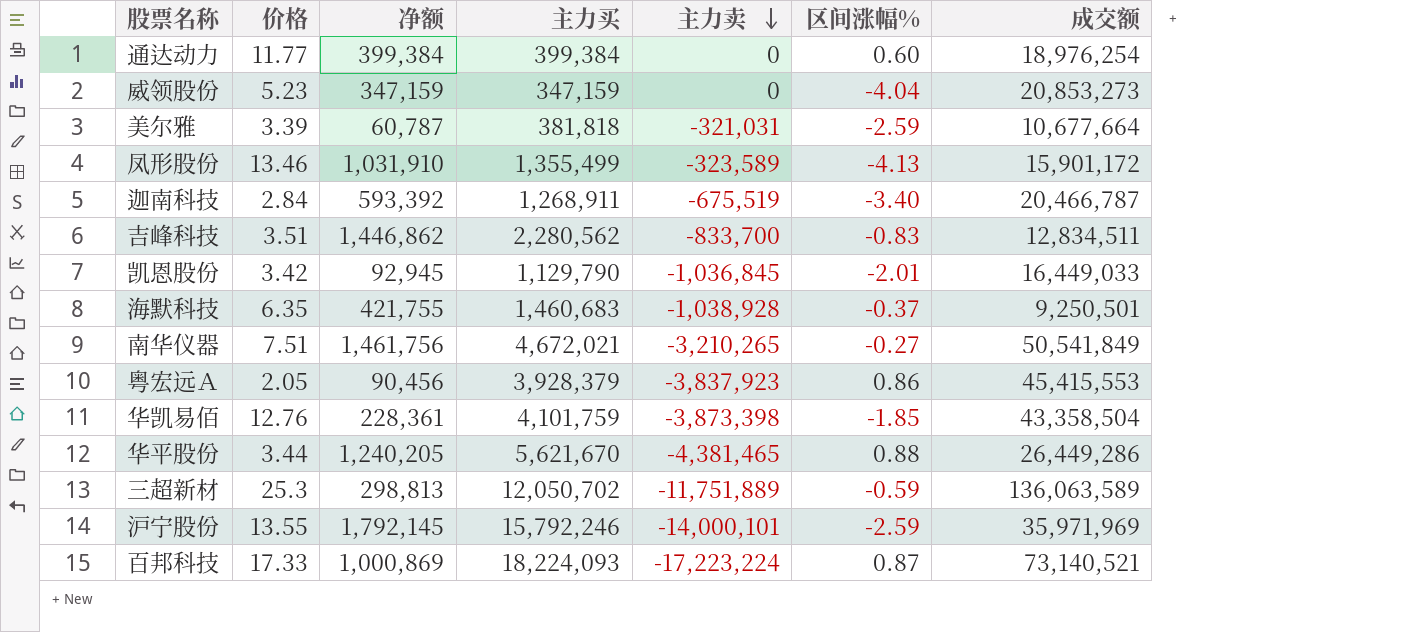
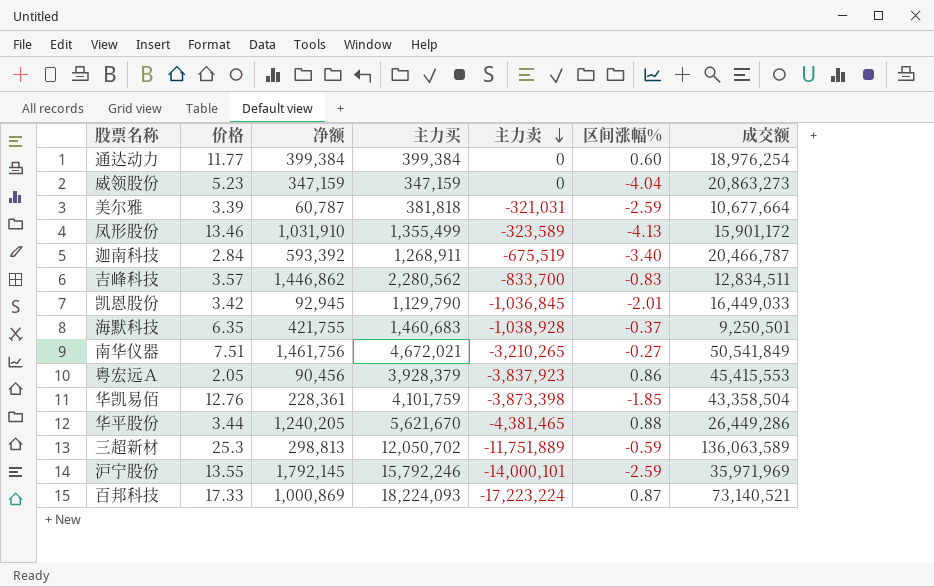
威领股份 | 成交额: 20,853,273 -> 20,863,273
吉峰科技 | 价格: 3.51 -> 3.57

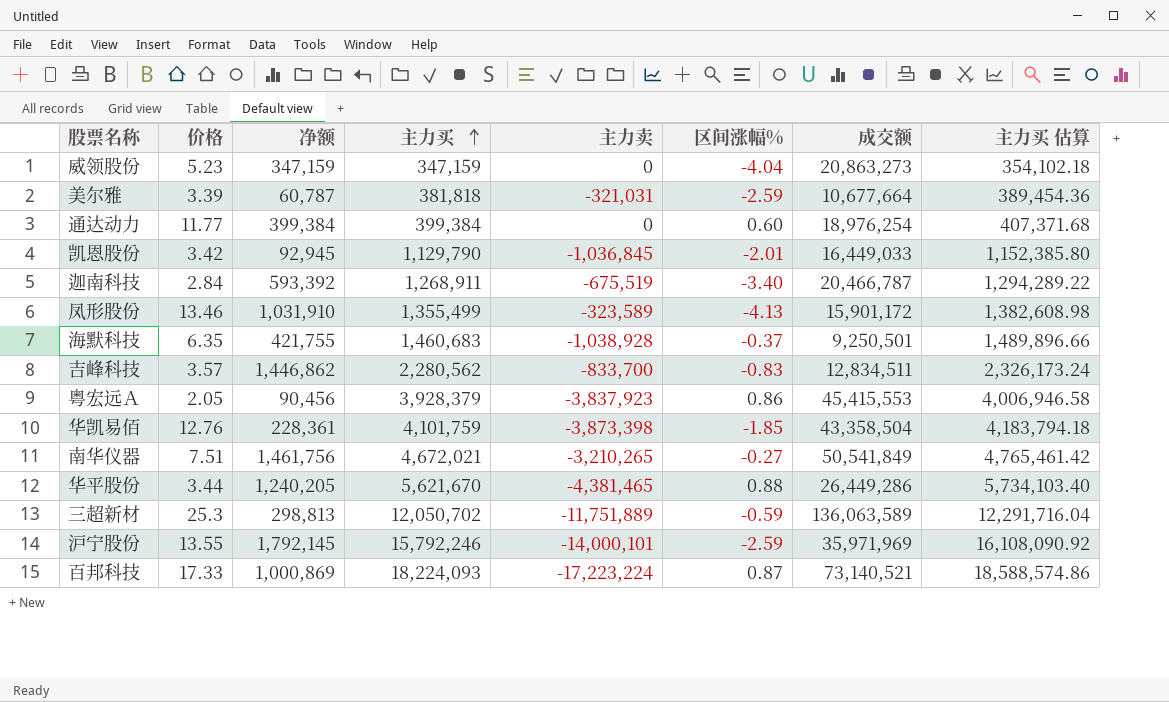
row order: 主力卖 descending -> 主力买 ascending
column 主力买 估算 | formula: none -> [主力买] * 1.02

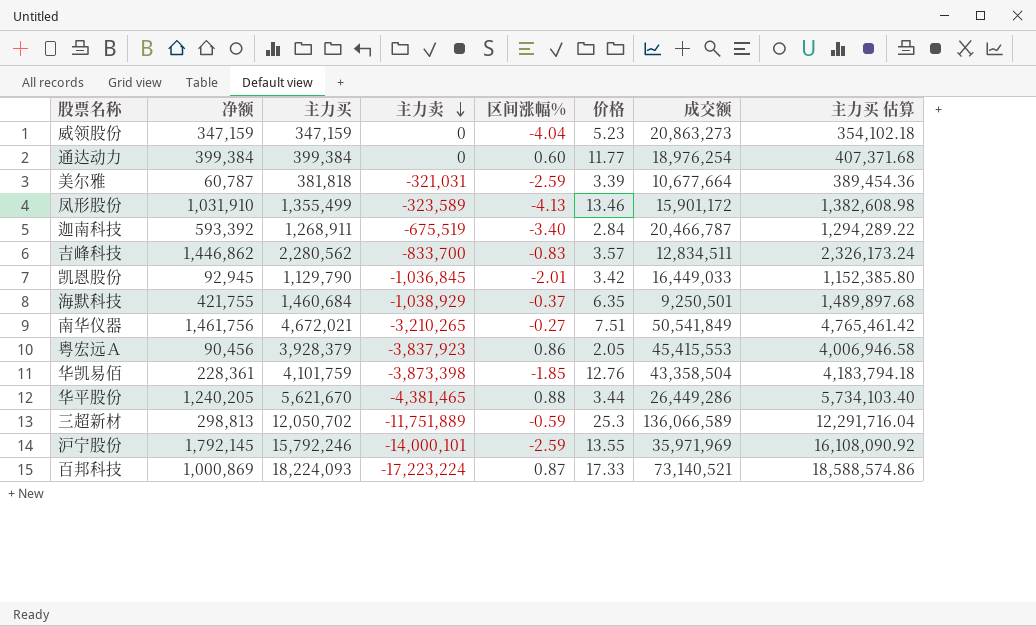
row order: 主力买 ascending -> 主力卖 descending
column 价格 | position: 2 -> 6
海默科技 | 主力买: 1,460,683 -> 1,460,684
海默科技 | 主力卖: -1,038,928 -> -1,038,929
海默科技 | 主力买 估算: 1,489,896.66 -> 1,489,897.68
三超新材 | 成交额: 136,063,589 -> 136,066,589

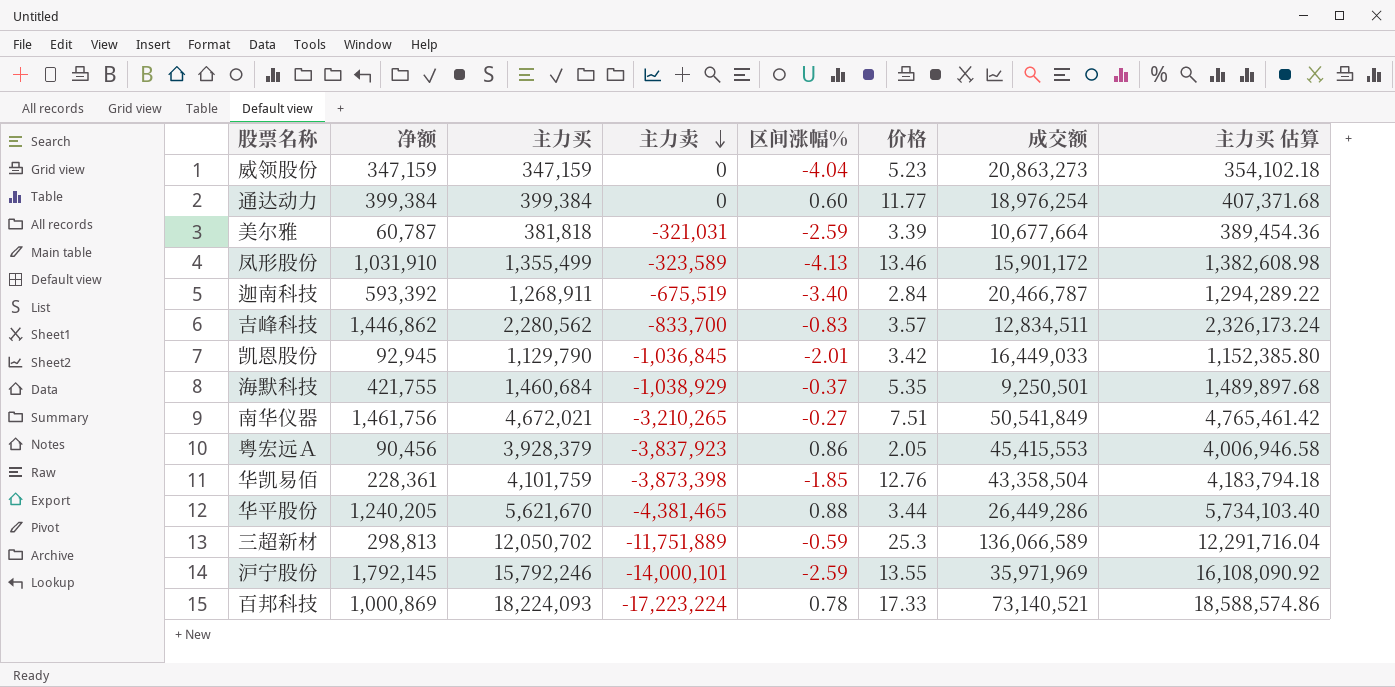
海默科技 | 价格: 6.35 -> 5.35
百邦科技 | 区间涨幅%: 0.87 -> 0.78

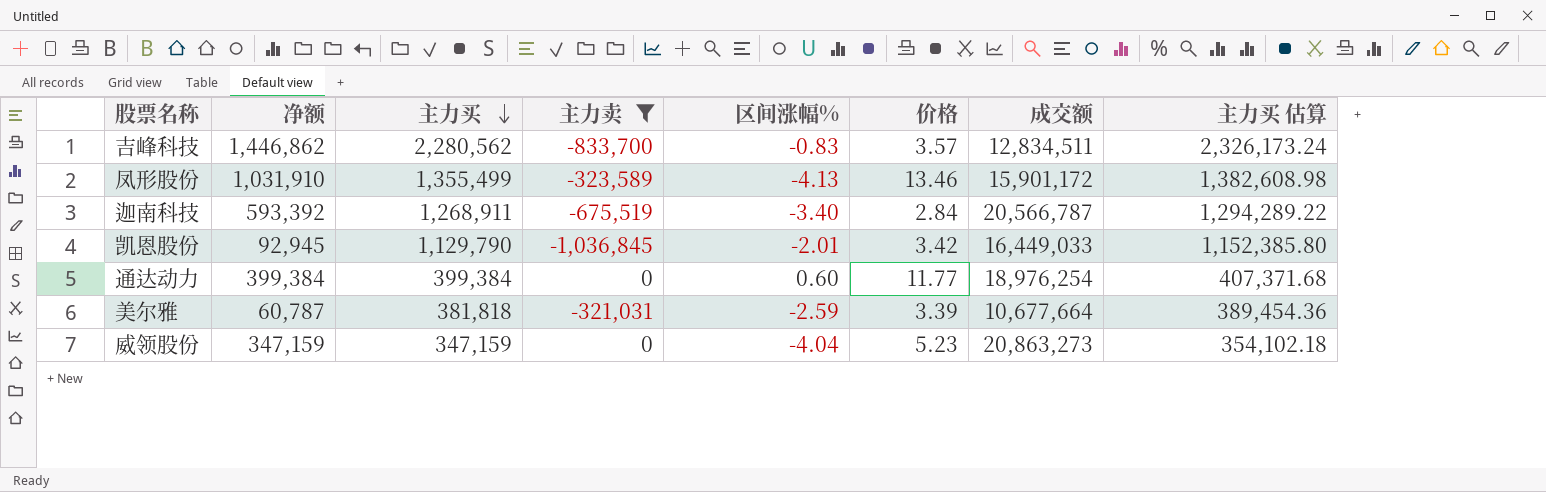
filter: none -> 主力卖 >= -1,036,845
row order: 主力卖 descending -> 主力买 descending
迦南科技 | 成交额: 20,466,787 -> 20,566,787

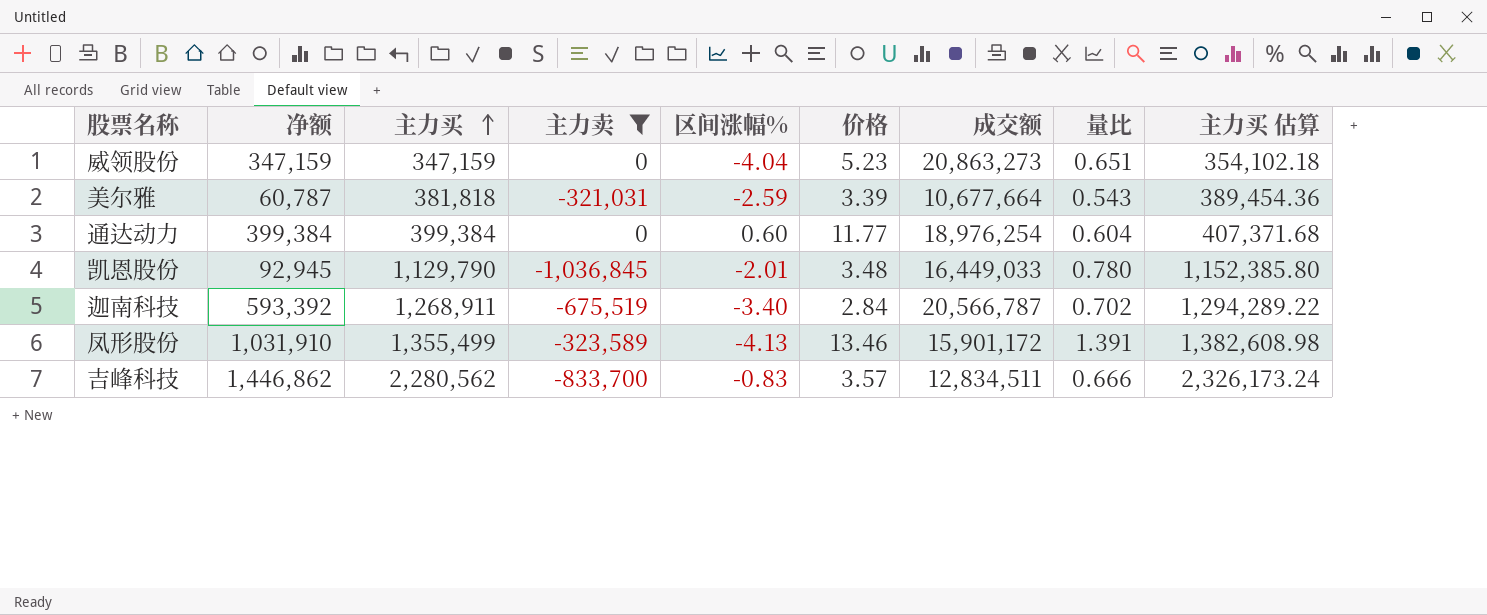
row order: 主力买 descending -> 主力买 ascending
column 量比 | position: none -> 8
凯恩股份 | 价格: 3.42 -> 3.48

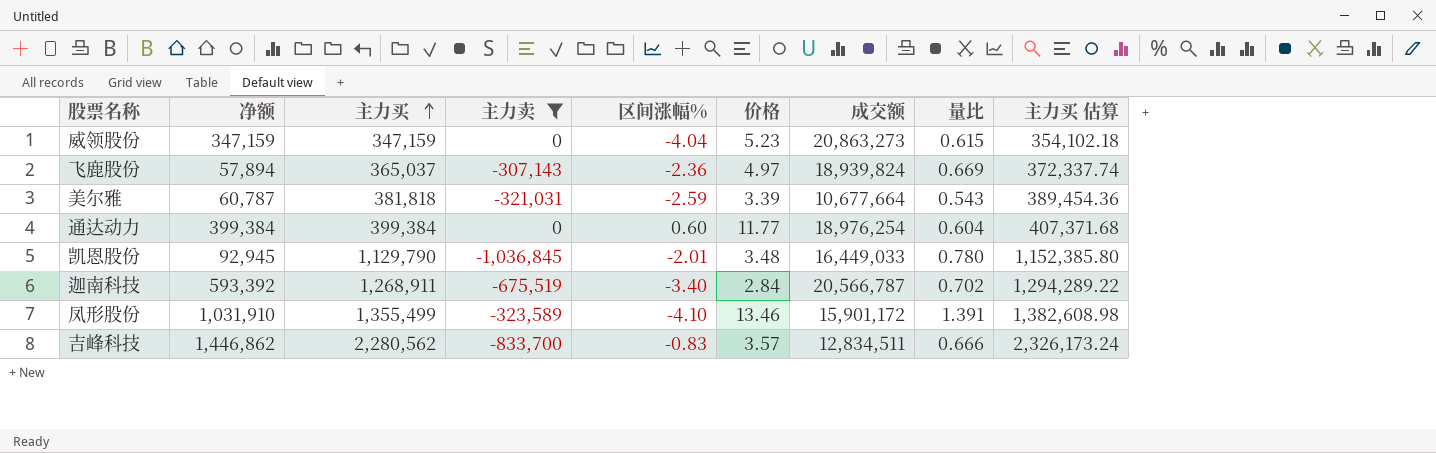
威领股份 | 量比: 0.651 -> 0.615
row 飞鹿股份: none -> 57,894 | 365,037 | -307,143 | -2.36 | 4.97 | 18,939,824 | 0.669 | 372,337.74
凤形股份 | 区间涨幅%: -4.13 -> -4.10

